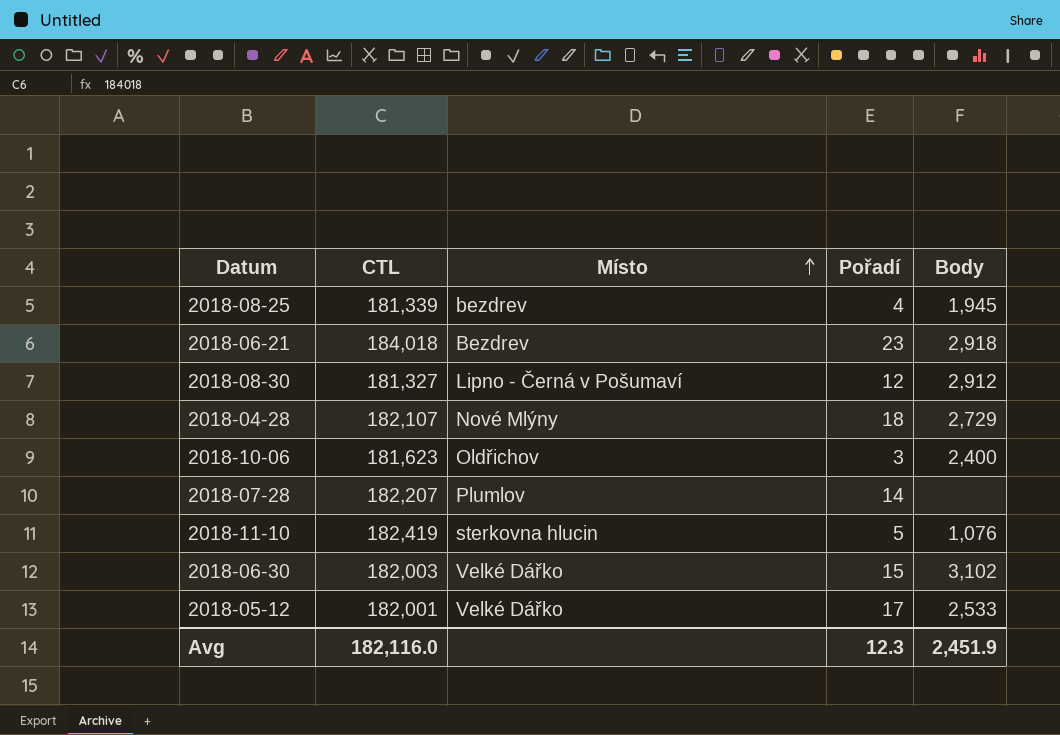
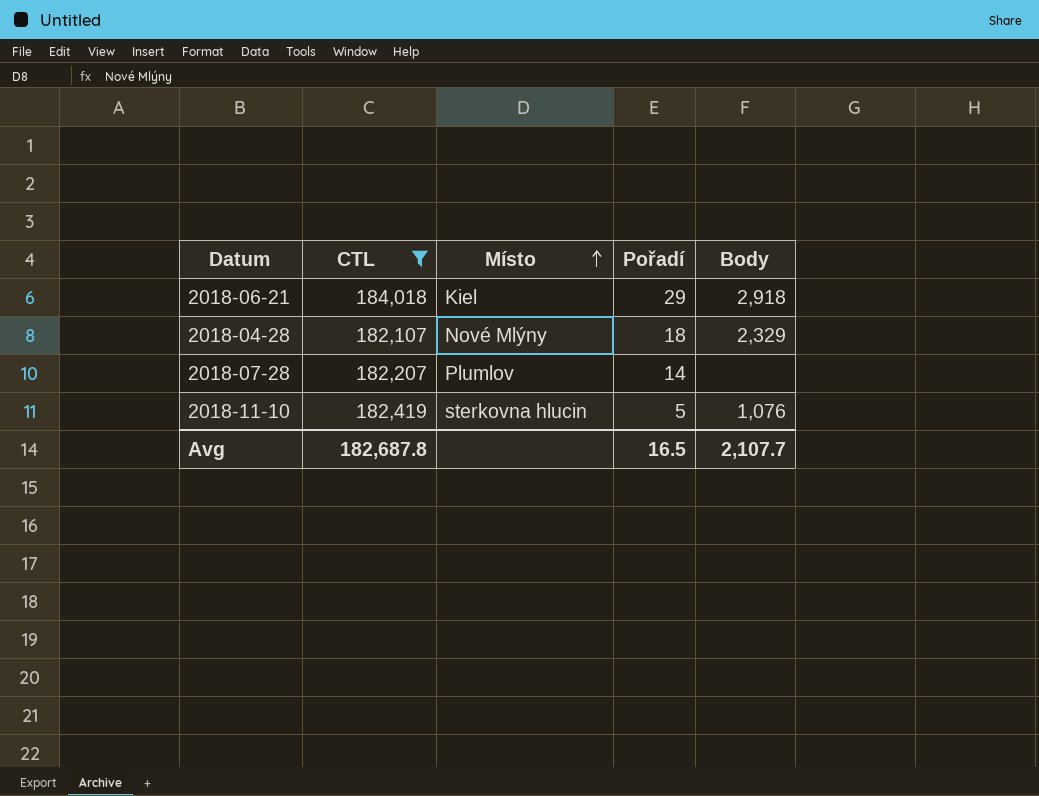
filter: none -> CTL >= 182,107
2018-06-21 | Místo: Bezdrev -> Kiel
2018-06-21 | Pořadí: 23 -> 29
2018-04-28 | Body: 2,729 -> 2,329
Avg | CTL: 182,116.0 -> 182,687.8
Avg | Pořadí: 12.3 -> 16.5
Avg | Body: 2,451.9 -> 2,107.7

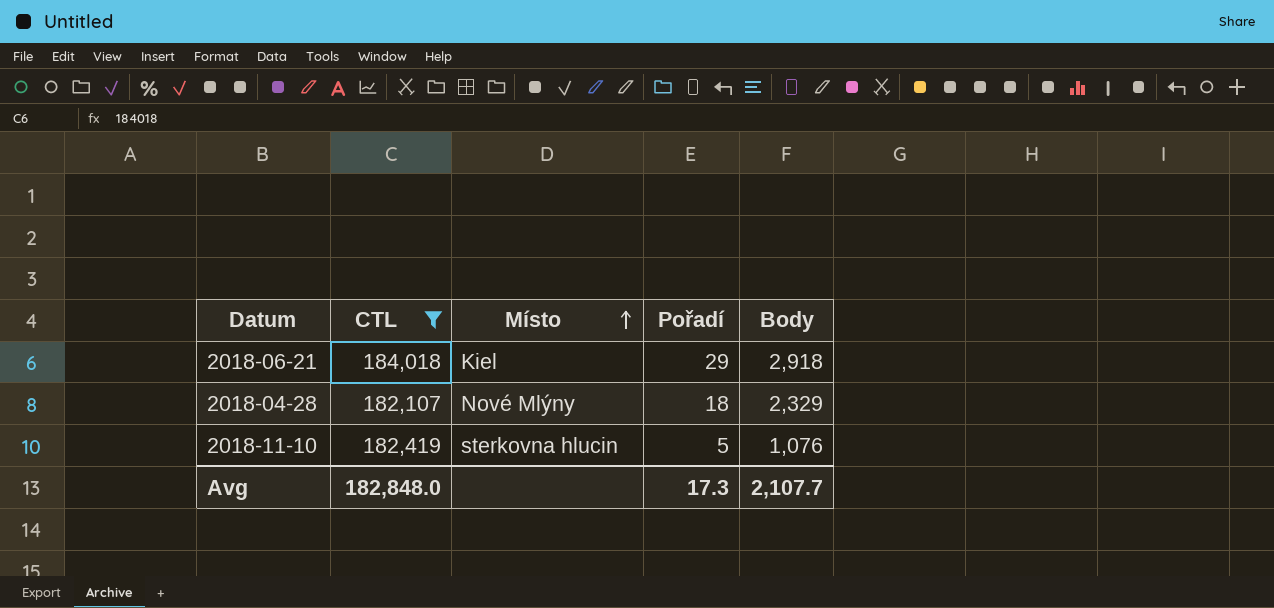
row 2018-07-28: 182,207 | Plumlov | 14 | none -> none
Avg | CTL: 182,687.8 -> 182,848.0
Avg | Pořadí: 16.5 -> 17.3

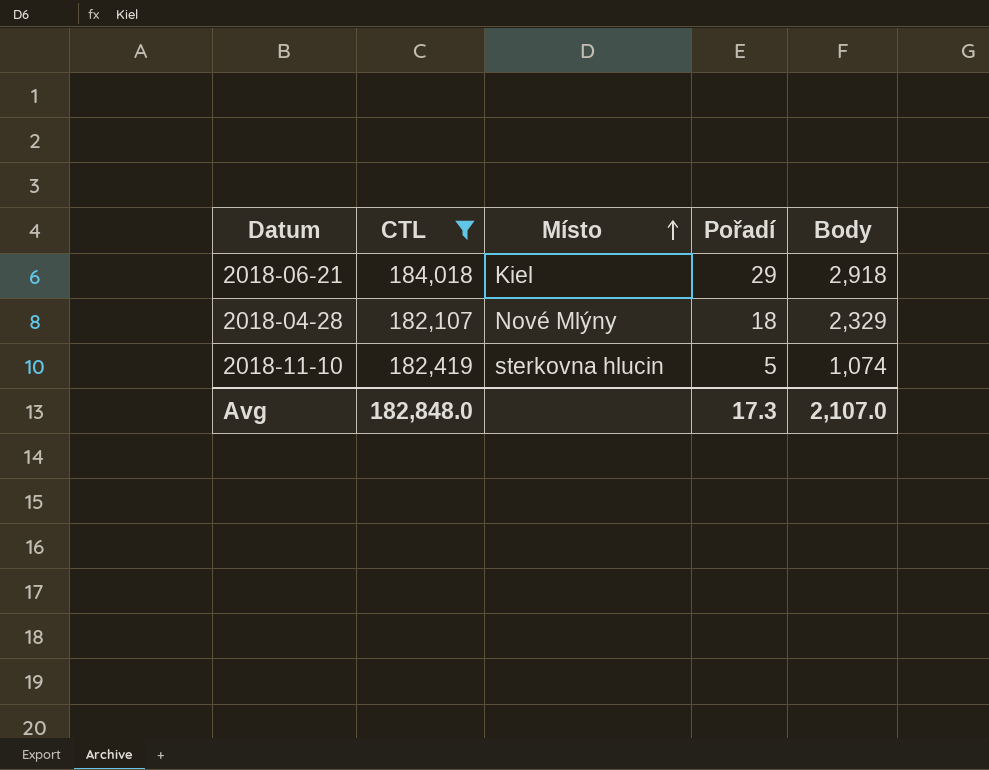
2018-11-10 | Body: 1,076 -> 1,074
Avg | Body: 2,107.7 -> 2,107.0

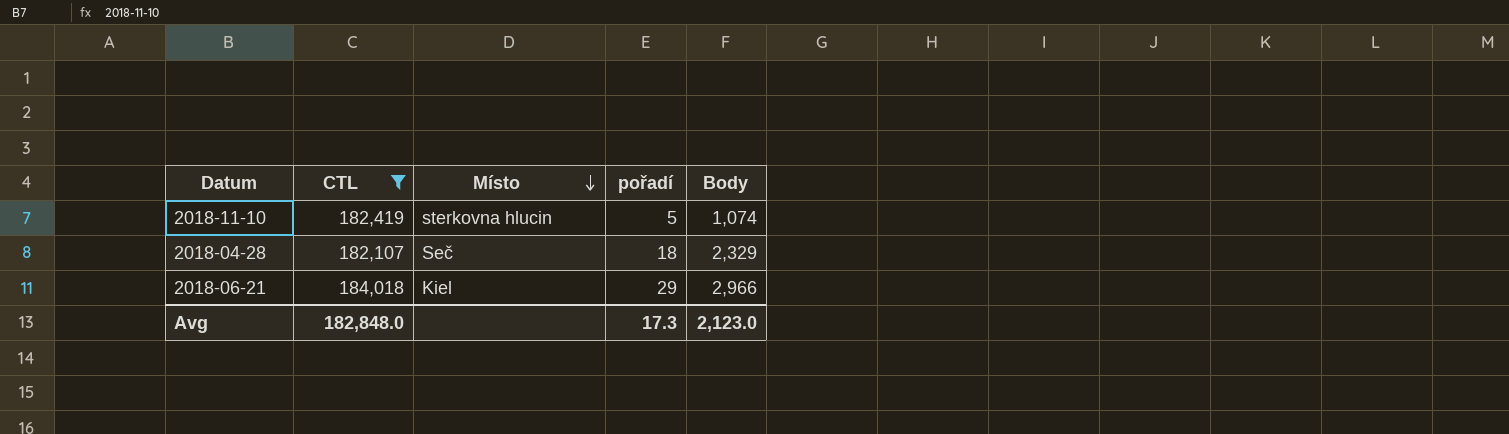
row order: Místo ascending -> Místo descending
column name: Pořadí -> pořadí
2018-04-28 | Místo: Nové Mlýny -> Seč
2018-06-21 | Body: 2,918 -> 2,966
Avg | Body: 2,107.0 -> 2,123.0

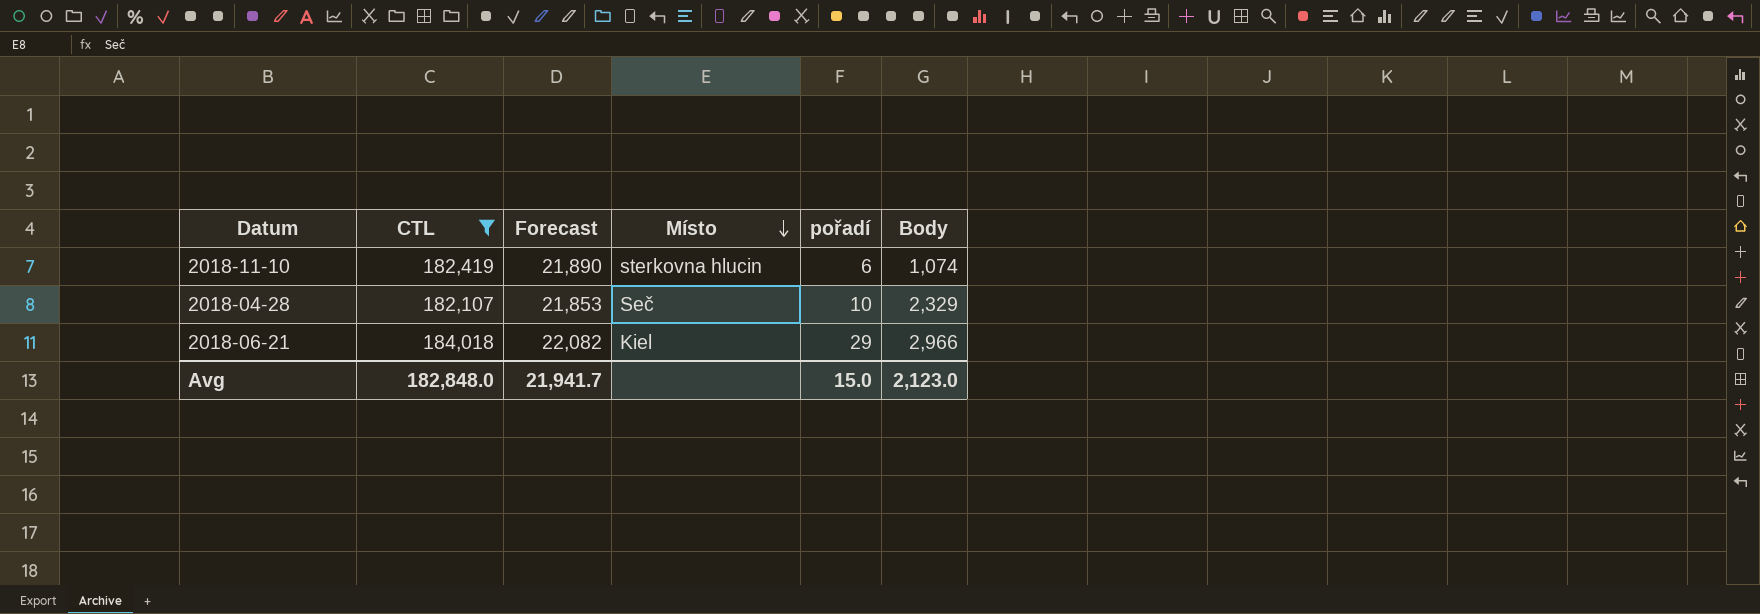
column Forecast | formula: none -> [CTL] * 0.12
2018-11-10 | pořadí: 5 -> 6
2018-04-28 | pořadí: 18 -> 10
Avg | pořadí: 17.3 -> 15.0

